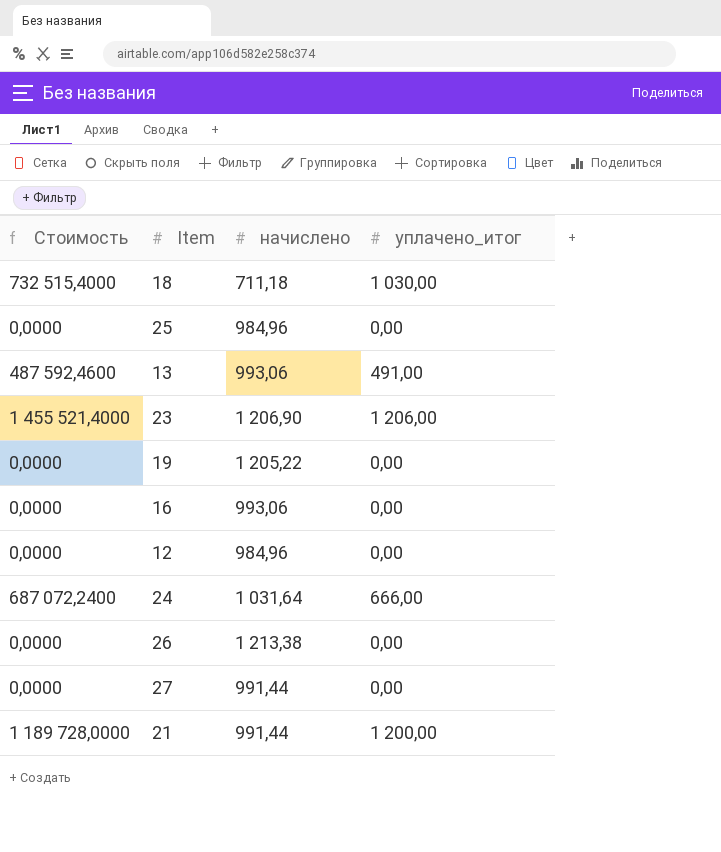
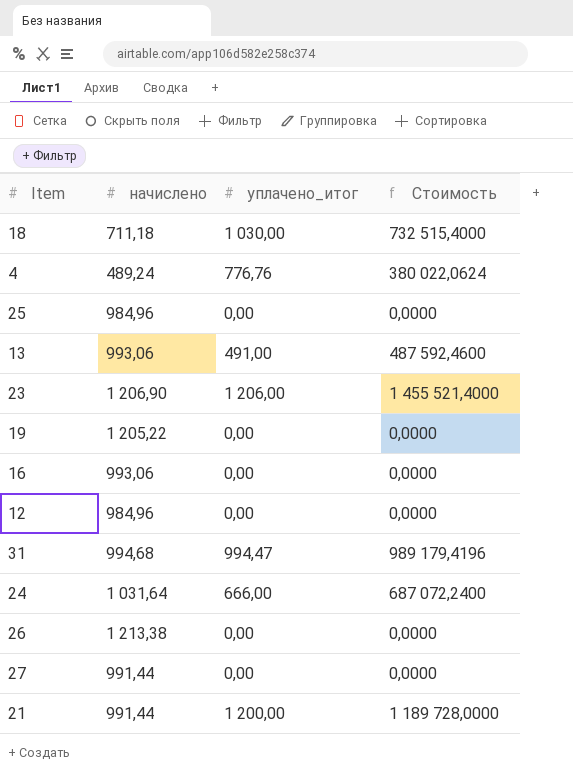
column Стоимость | position: 1 -> 4
row 4: none -> 489,24 | 776,76 | 380 022,0624
row 31: none -> 994,68 | 994,47 | 989 179,4196

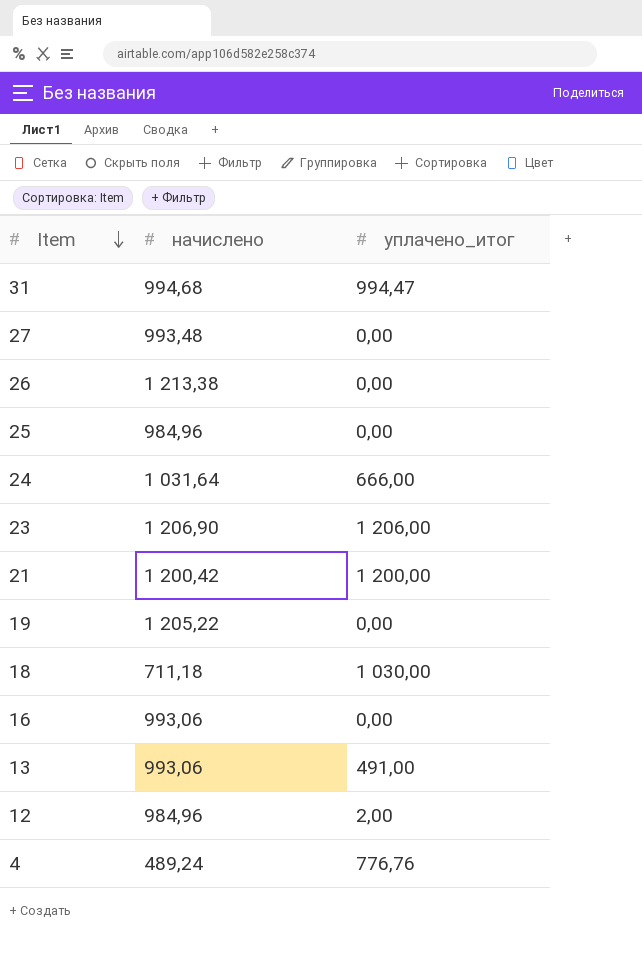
row order: none -> Item descending
column Стоимость | formula: [начислено] * [уплачено_итог] -> none
27 | начислено: 991,44 -> 993,48
21 | начислено: 991,44 -> 1 200,42
12 | уплачено_итог: 0,00 -> 2,00

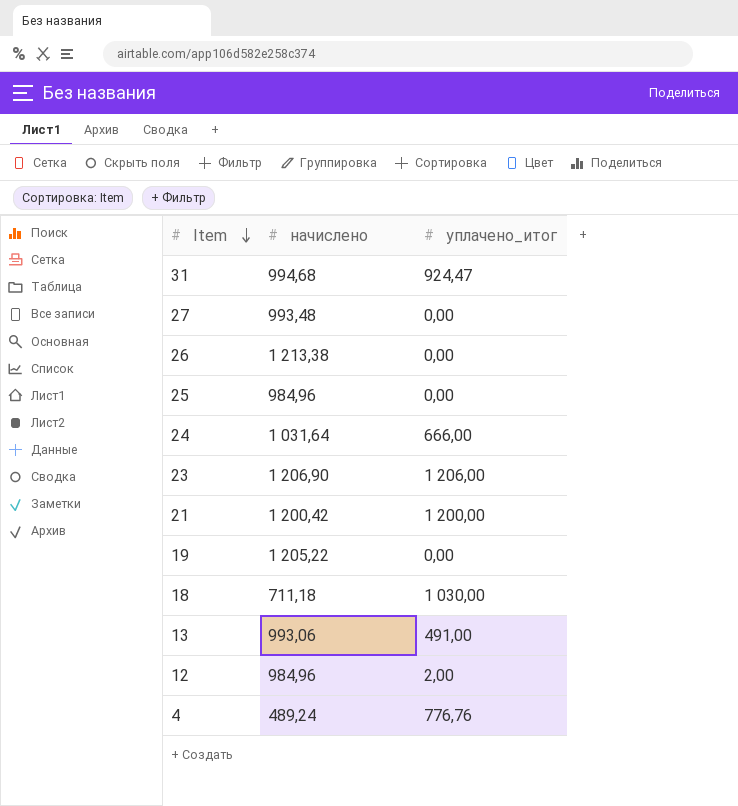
row 16: 993,06 | 0,00 -> none
31 | уплачено_итог: 994,47 -> 924,47

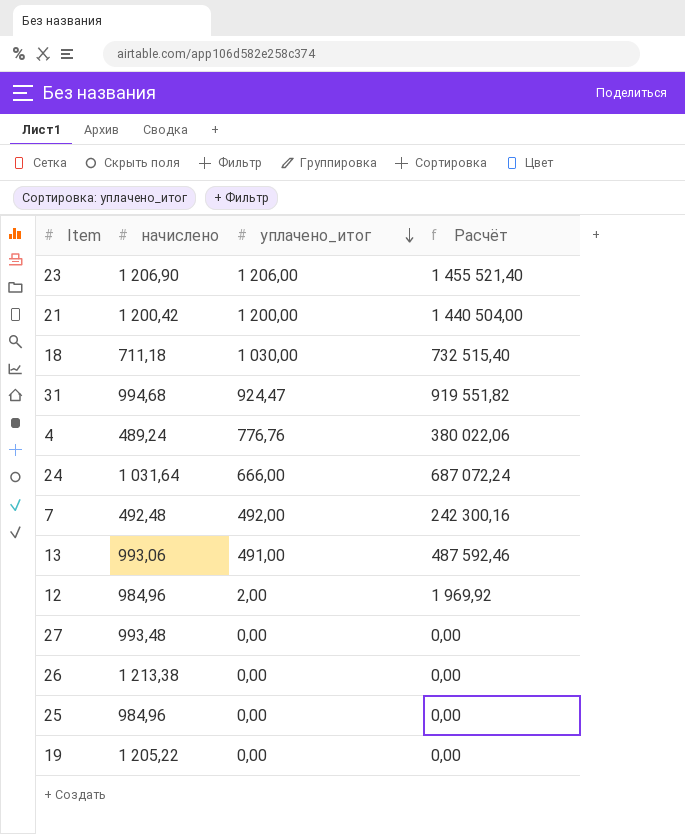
row order: Item descending -> уплачено_итог descending
column Расчёт | formula: none -> [начислено] * [уплачено_итог]
row 7: none -> 492,48 | 492,00 | 242 300,16

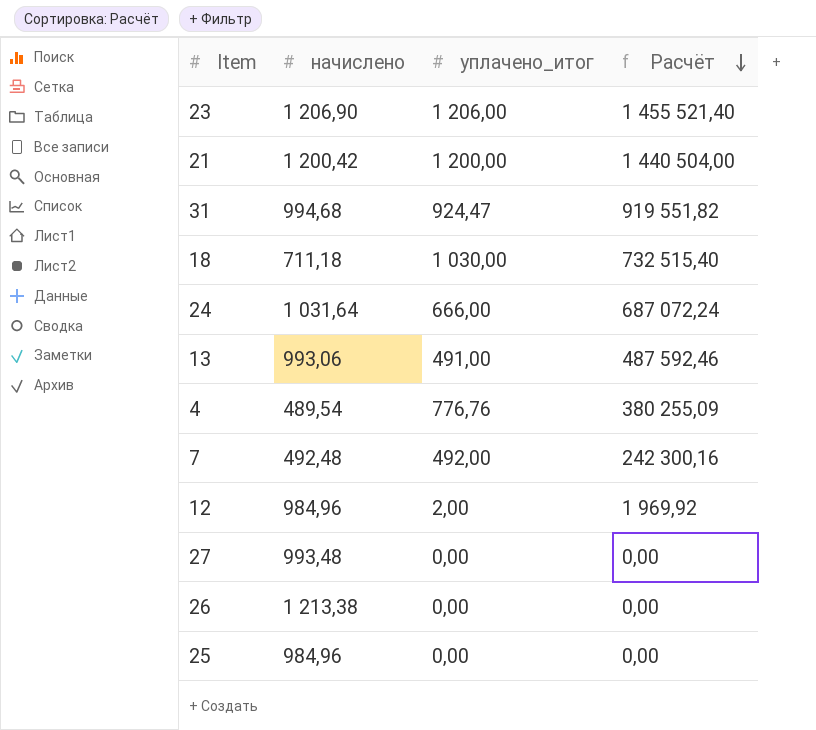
row order: уплачено_итог descending -> Расчёт descending
row 19: 1 205,22 | 0,00 | 0,00 -> none
4 | начислено: 489,24 -> 489,54
4 | Расчёт: 380 022,06 -> 380 255,09

